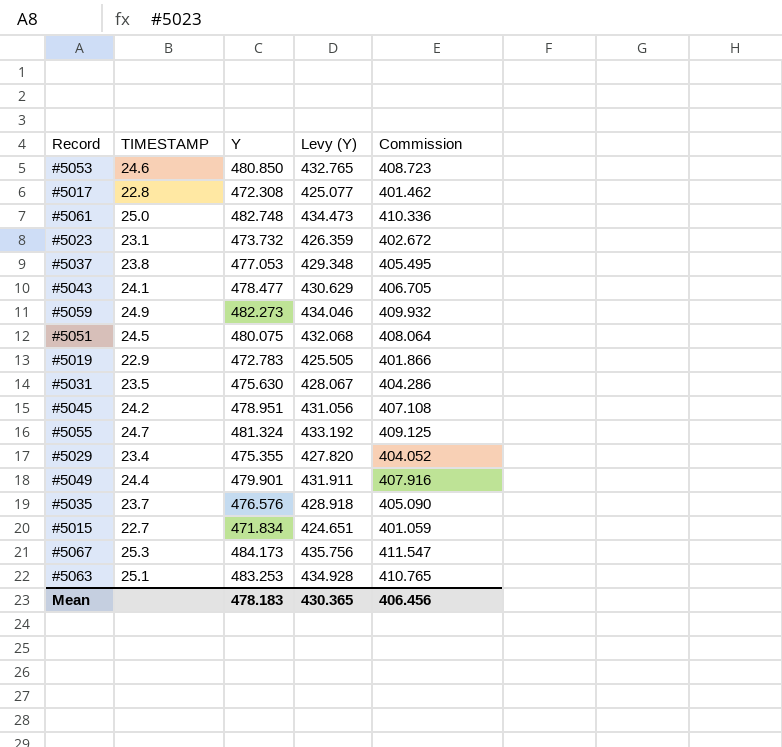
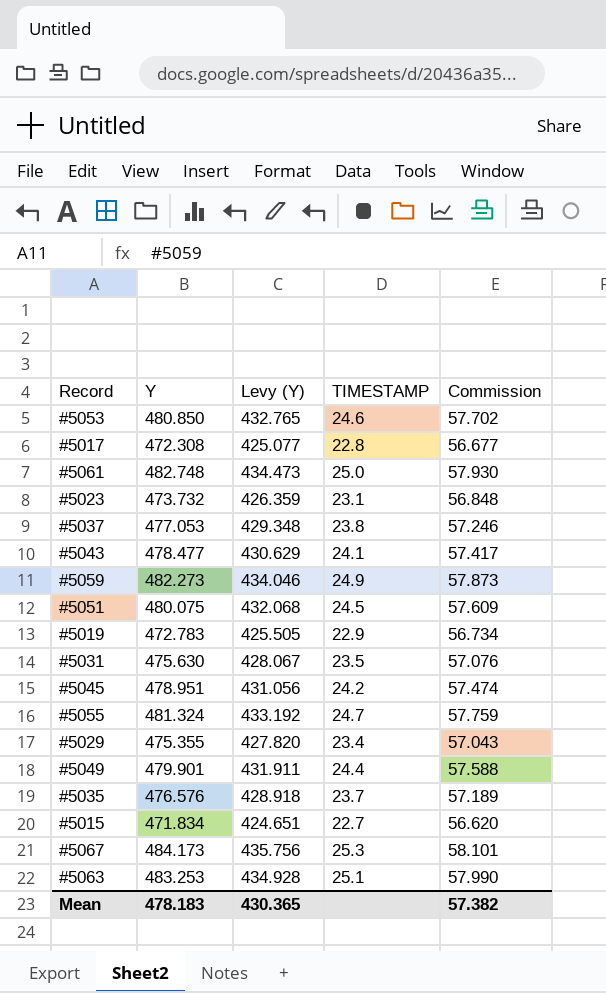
column TIMESTAMP | position: 2 -> 4
column Commission | formula: [Y] * 0.85 -> [Y] * 0.12
Mean | Commission: 406.456 -> 57.382

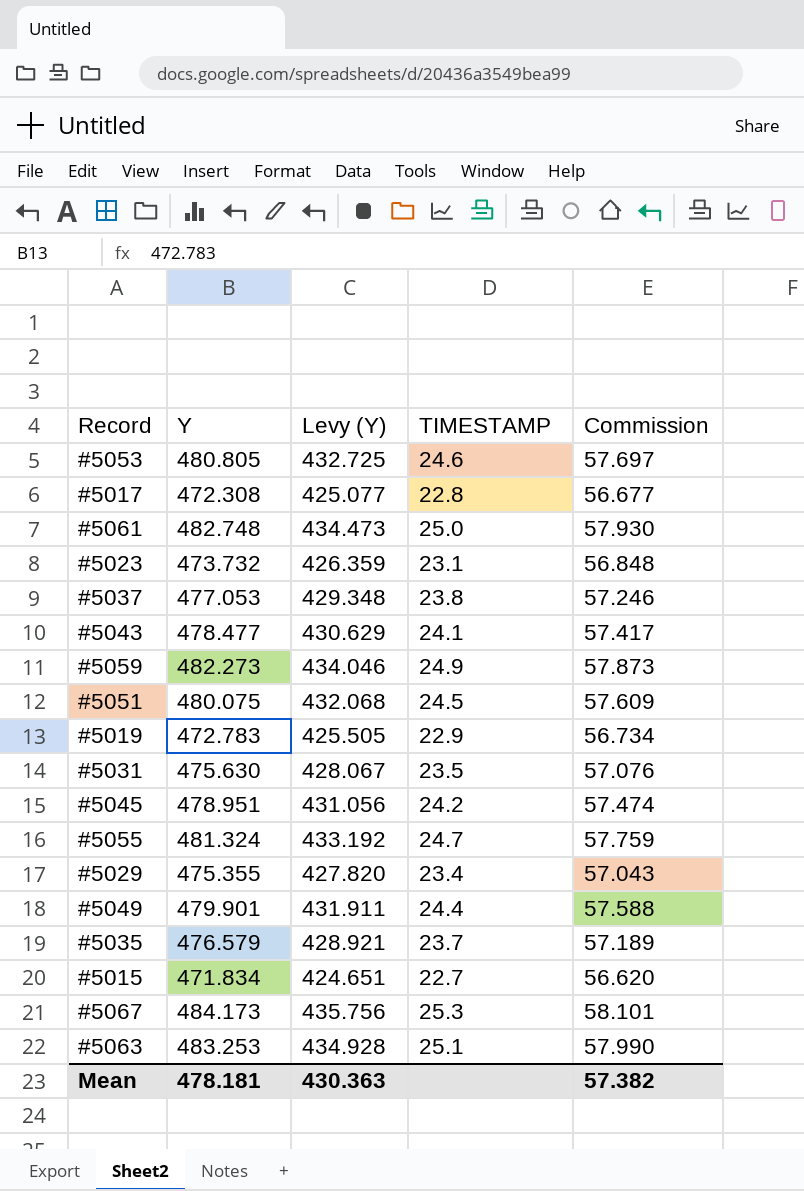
#5053 | Y: 480.850 -> 480.805
#5053 | Levy (Y): 432.765 -> 432.725
#5053 | Commission: 57.702 -> 57.697
#5035 | Y: 476.576 -> 476.579
#5035 | Levy (Y): 428.918 -> 428.921
Mean | Y: 478.183 -> 478.181
Mean | Levy (Y): 430.365 -> 430.363

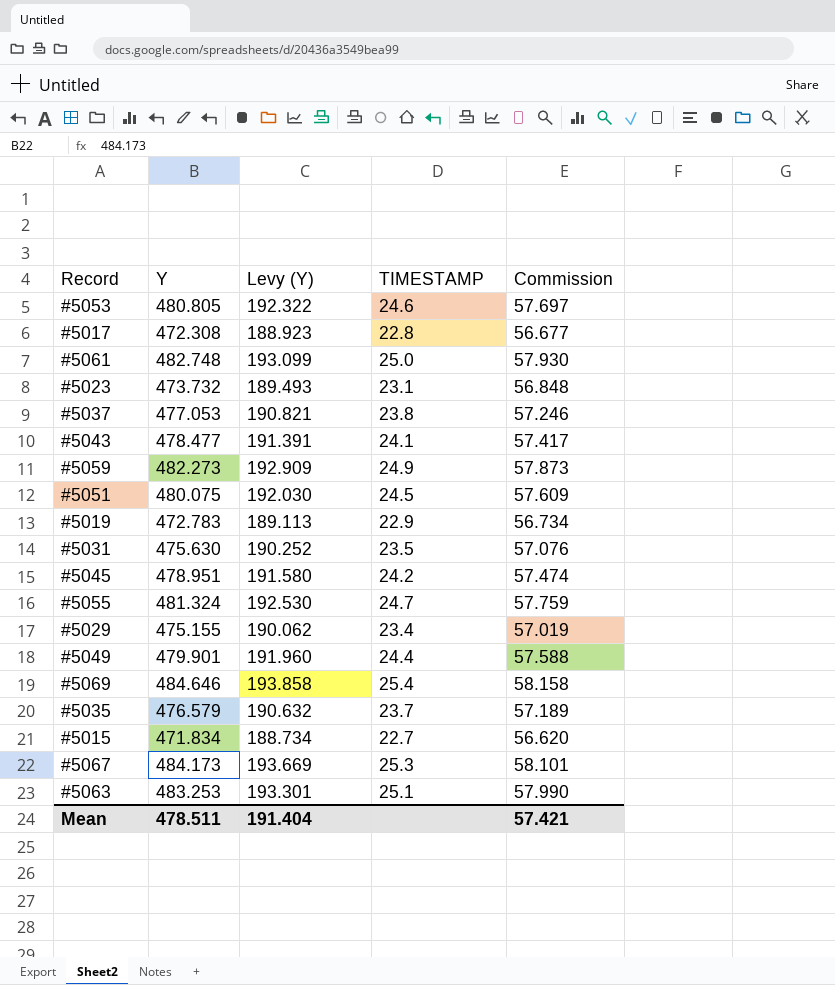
column Levy (Y) | formula: [Y] * 0.9 -> [Y] * 0.4
#5029 | Y: 475.355 -> 475.155
#5029 | Commission: 57.043 -> 57.019
row #5069: none -> 484.646 | 193.858 | 25.4 | 58.158
Mean | Y: 478.181 -> 478.511
Mean | Levy (Y): 430.363 -> 191.404
Mean | Commission: 57.382 -> 57.421

